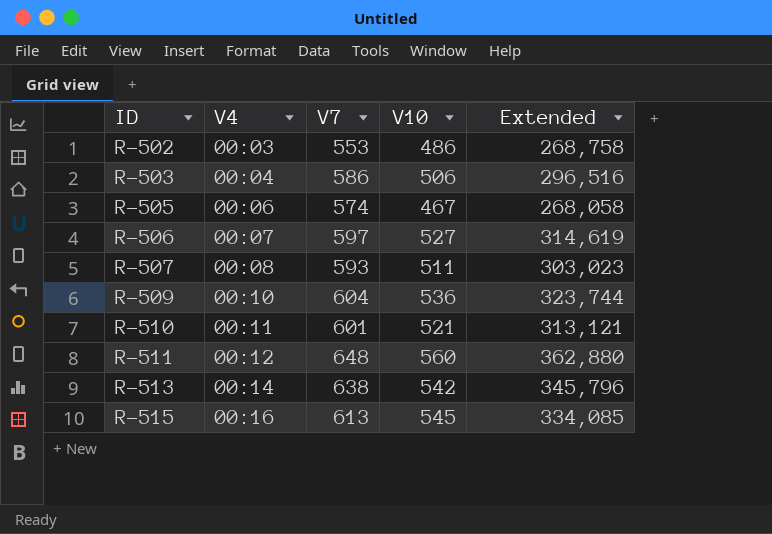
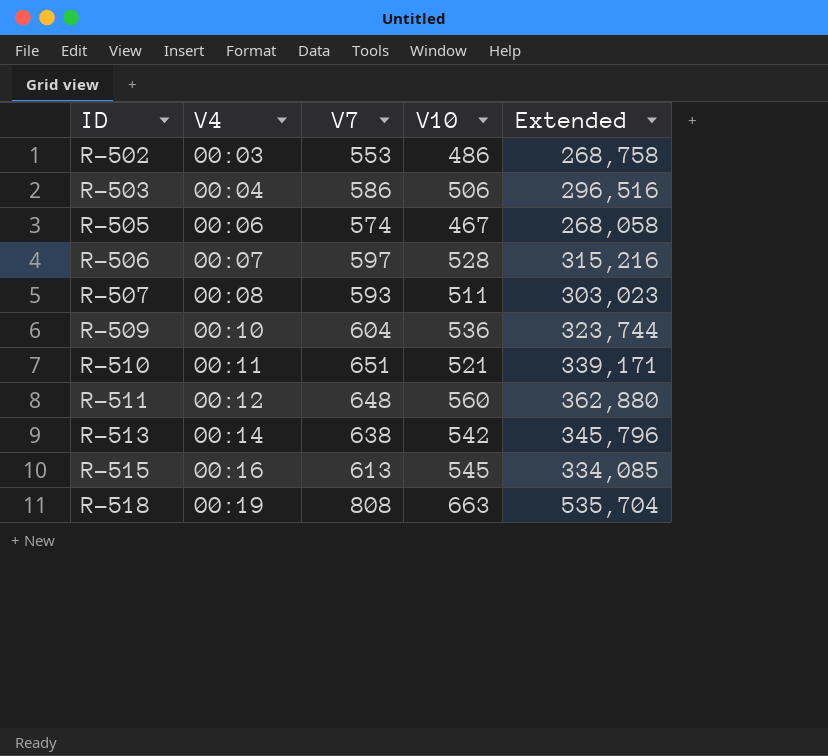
R-506 | V10: 527 -> 528
R-506 | Extended: 314,619 -> 315,216
R-510 | V7: 601 -> 651
R-510 | Extended: 313,121 -> 339,171
row R-518: none -> 00:19 | 808 | 663 | 535,704

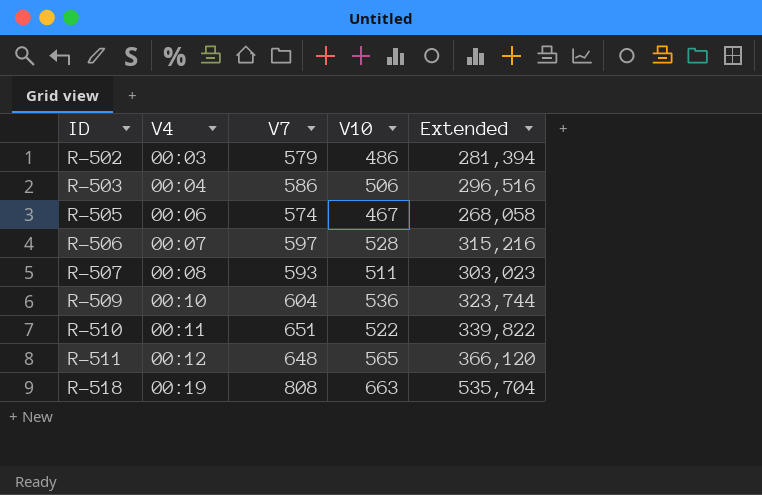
row R-513: 00:14 | 638 | 542 | 345,796 -> none
row R-515: 00:16 | 613 | 545 | 334,085 -> none
R-502 | V7: 553 -> 579
R-502 | Extended: 268,758 -> 281,394
R-510 | V10: 521 -> 522
R-510 | Extended: 339,171 -> 339,822
R-511 | V10: 560 -> 565
R-511 | Extended: 362,880 -> 366,120

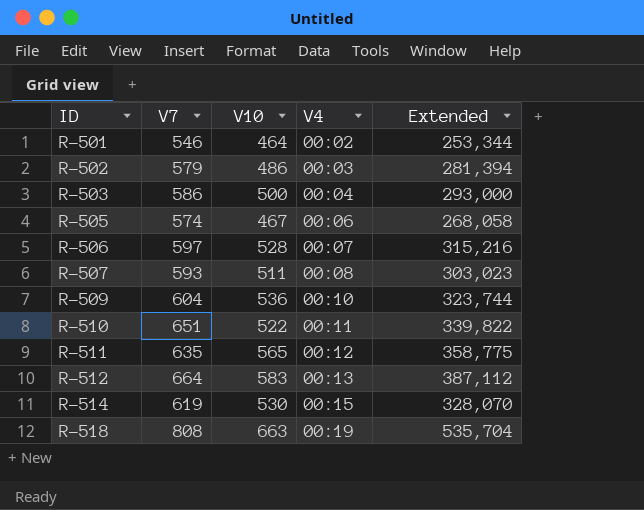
column V4 | position: 2 -> 4
row R-501: none -> 546 | 464 | 00:02 | 253,344
R-503 | V10: 506 -> 500
R-503 | Extended: 296,516 -> 293,000
R-511 | V7: 648 -> 635
R-511 | Extended: 366,120 -> 358,775
row R-512: none -> 664 | 583 | 00:13 | 387,112
row R-514: none -> 619 | 530 | 00:15 | 328,070

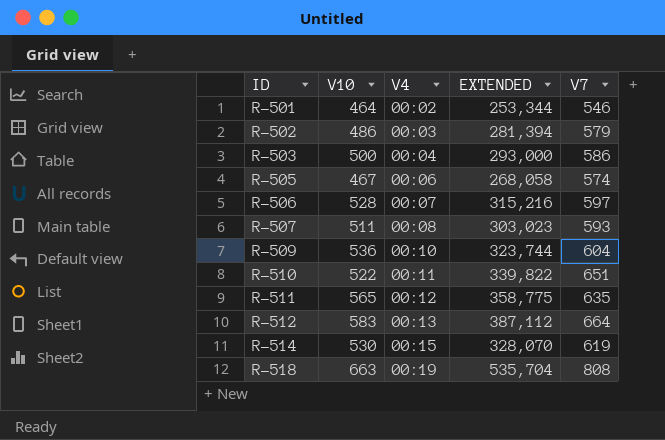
column name: Extended -> EXTENDED
column V7 | position: 2 -> 5

